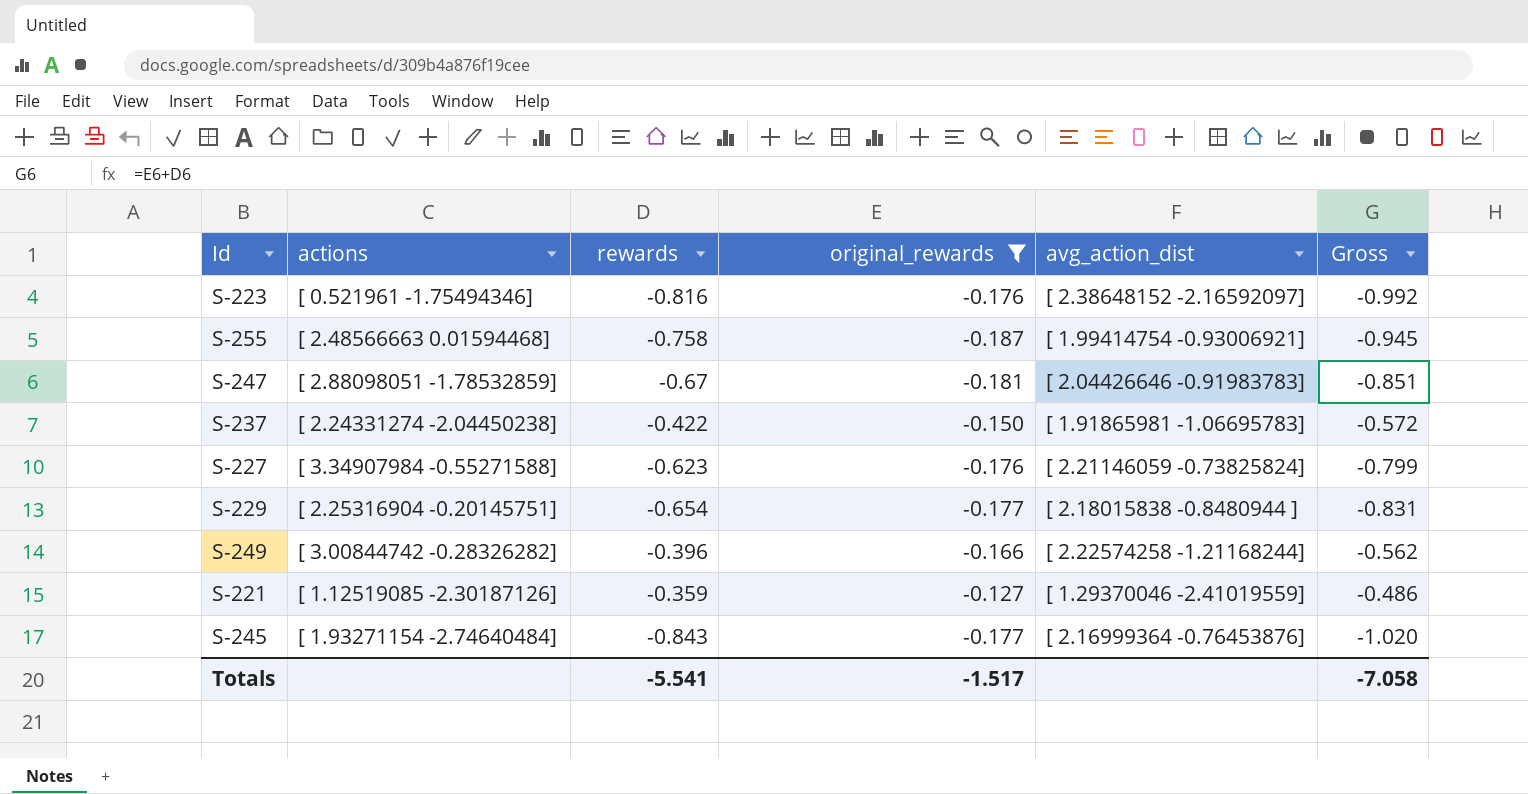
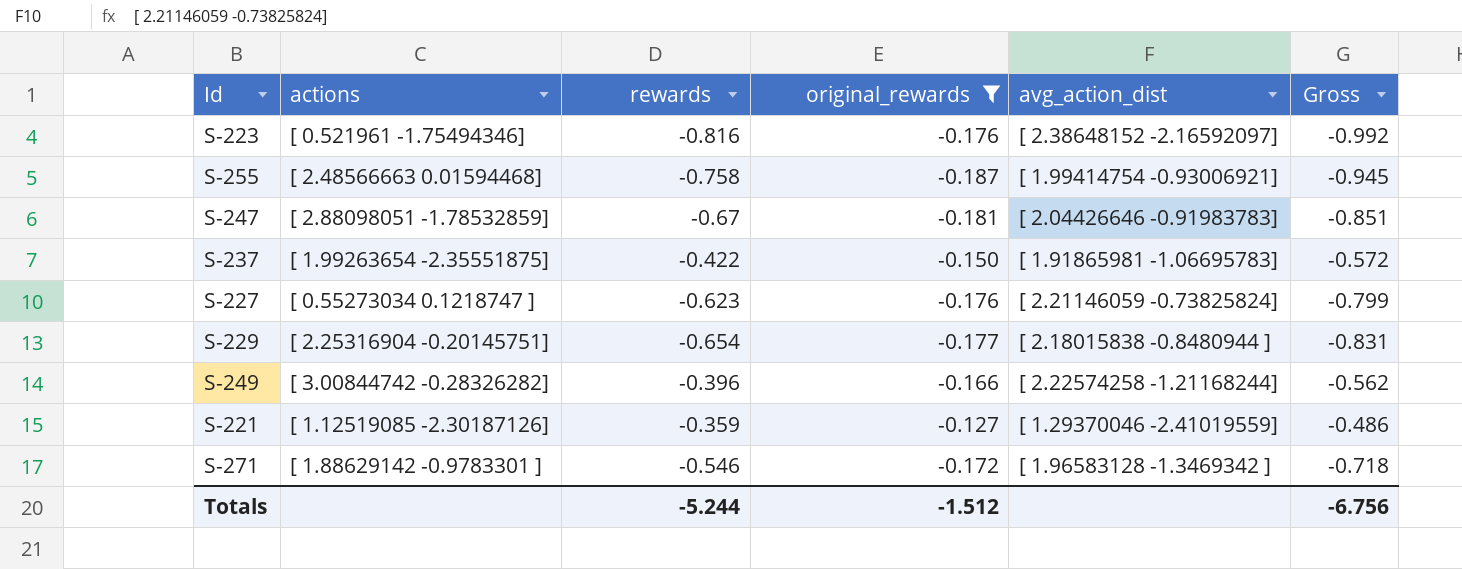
row S-245: [ 1.93271154 -2.74640484] | -0.843 | -0.177 | [ 2.16999364 -0.76453876] | -1.020 -> none
S-237 | actions: [ 2.24331274 -2.04450238] -> [ 1.99263654 -2.35551875]
S-227 | actions: [ 3.34907984 -0.55271588] -> [ 0.55273034 0.1218747 ]
row S-271: none -> [ 1.88629142 -0.9783301 ] | -0.546 | -0.172 | [ 1.96583128 -1.3469342 ] | -0.718
Totals | rewards: -5.541 -> -5.244
Totals | original_rewards: -1.517 -> -1.512
Totals | Gross: -7.058 -> -6.756

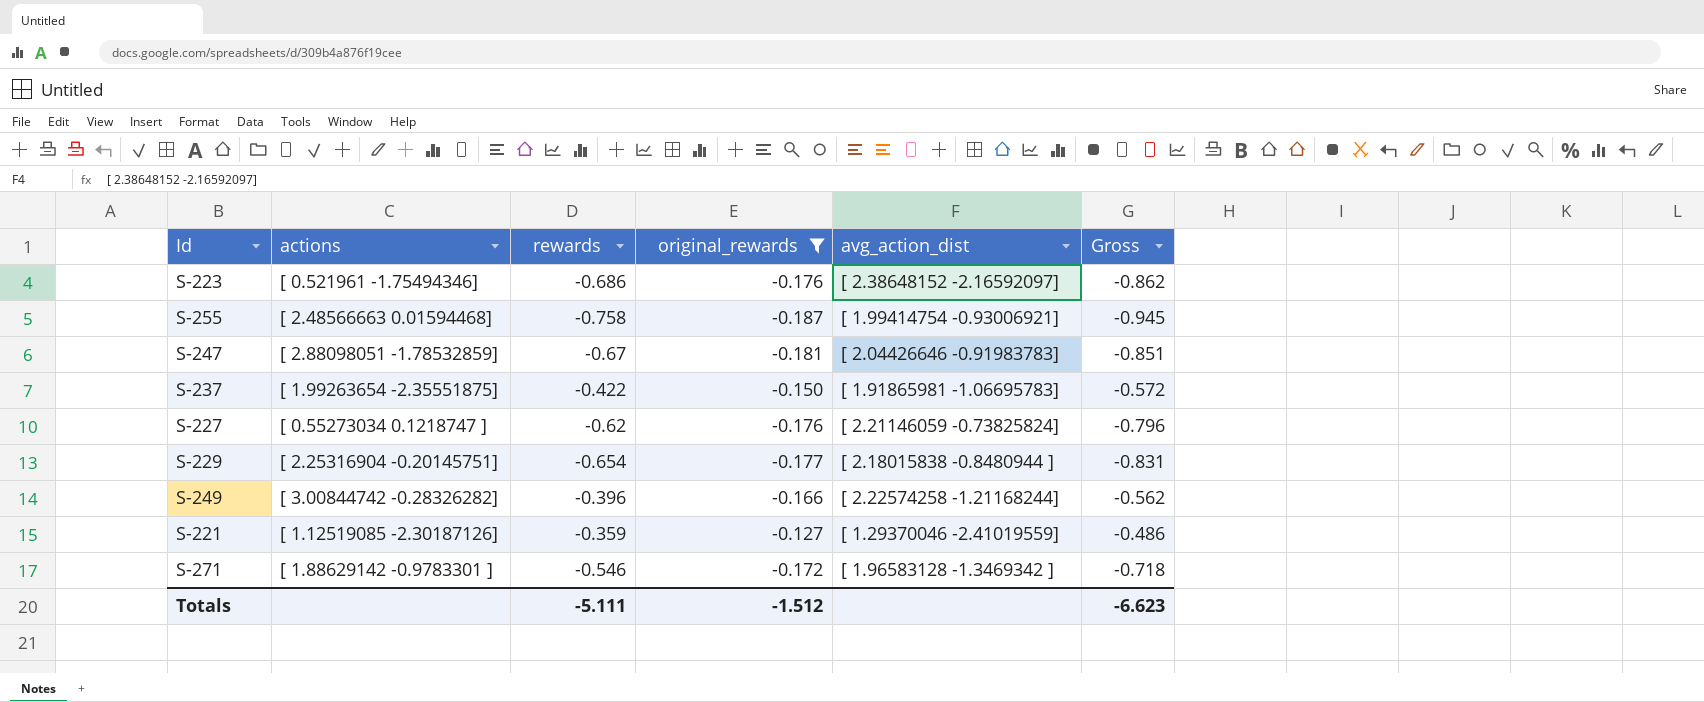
S-223 | rewards: -0.816 -> -0.686
S-223 | Gross: -0.992 -> -0.862
S-227 | rewards: -0.623 -> -0.62
S-227 | Gross: -0.799 -> -0.796
Totals | rewards: -5.244 -> -5.111
Totals | Gross: -6.756 -> -6.623

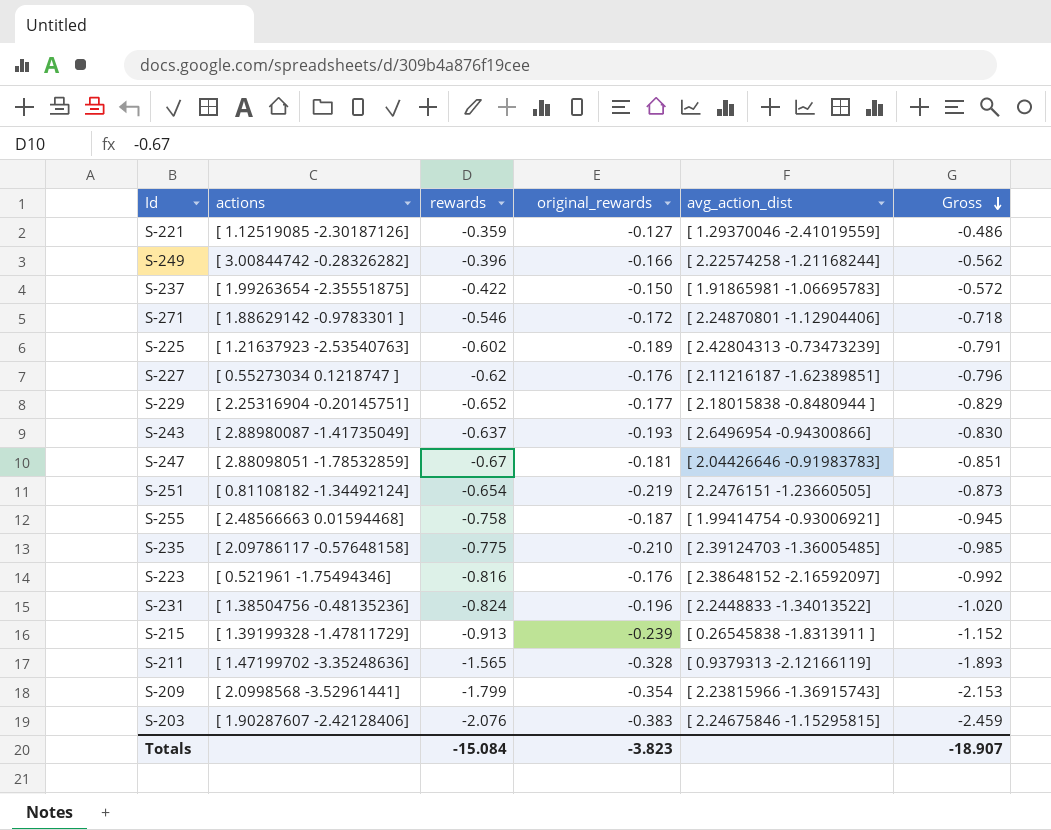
filter: original_rewards >= -0.187 -> none
row order: none -> Gross descending
S-271 | avg_action_dist: [ 1.96583128 -1.3469342 ] -> [ 2.24870801 -1.12904406]
S-227 | avg_action_dist: [ 2.21146059 -0.73825824] -> [ 2.11216187 -1.62389851]
S-229 | rewards: -0.654 -> -0.652
S-229 | Gross: -0.831 -> -0.829
S-223 | rewards: -0.686 -> -0.816
S-223 | Gross: -0.862 -> -0.992
Totals | rewards: -5.111 -> -15.084
Totals | original_rewards: -1.512 -> -3.823
Totals | Gross: -6.623 -> -18.907

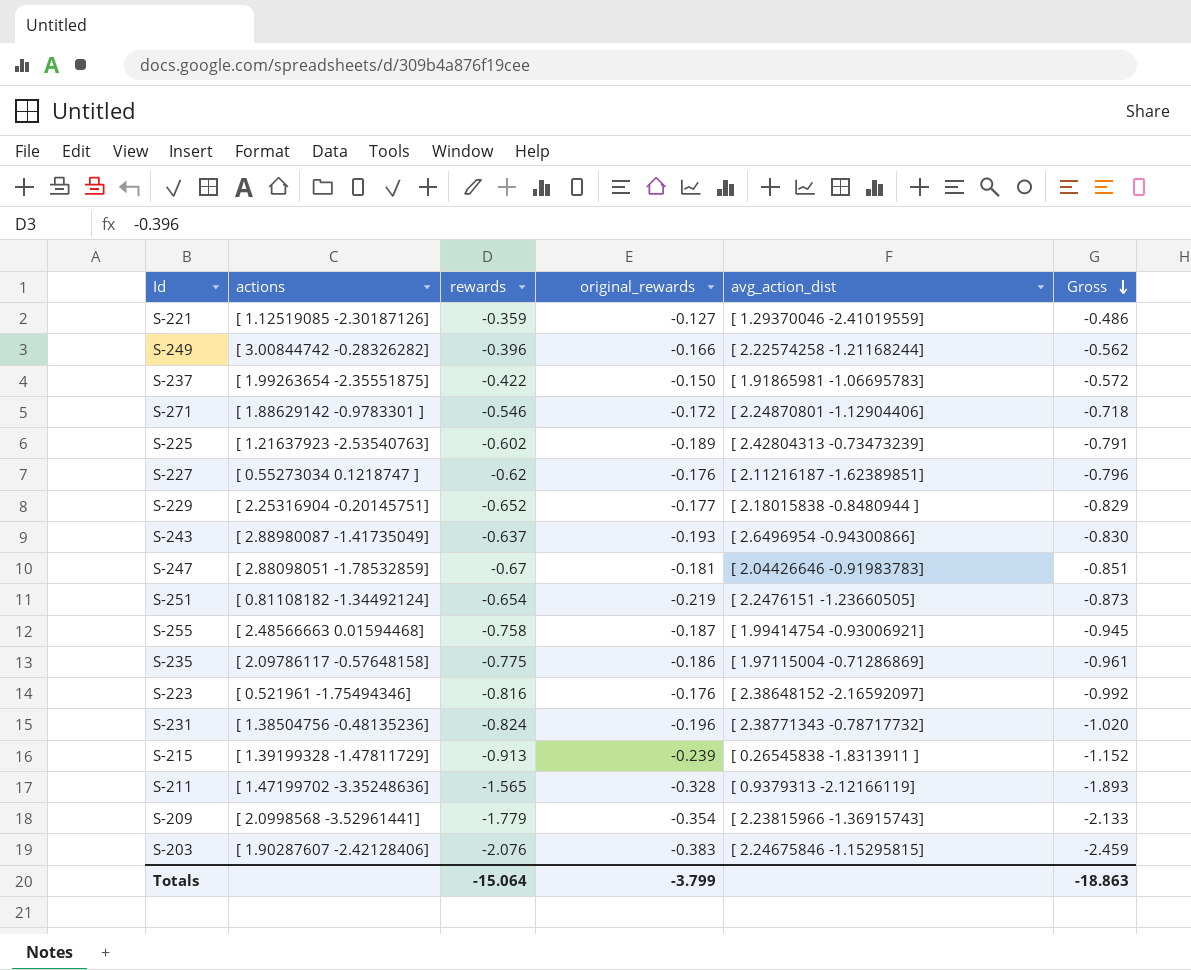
S-235 | original_rewards: -0.210 -> -0.186
S-235 | avg_action_dist: [ 2.39124703 -1.36005485] -> [ 1.97115004 -0.71286869]
S-235 | Gross: -0.985 -> -0.961
S-231 | avg_action_dist: [ 2.2448833 -1.34013522] -> [ 2.38771343 -0.78717732]
S-209 | rewards: -1.799 -> -1.779
S-209 | Gross: -2.153 -> -2.133
Totals | rewards: -15.084 -> -15.064
Totals | original_rewards: -3.823 -> -3.799
Totals | Gross: -18.907 -> -18.863

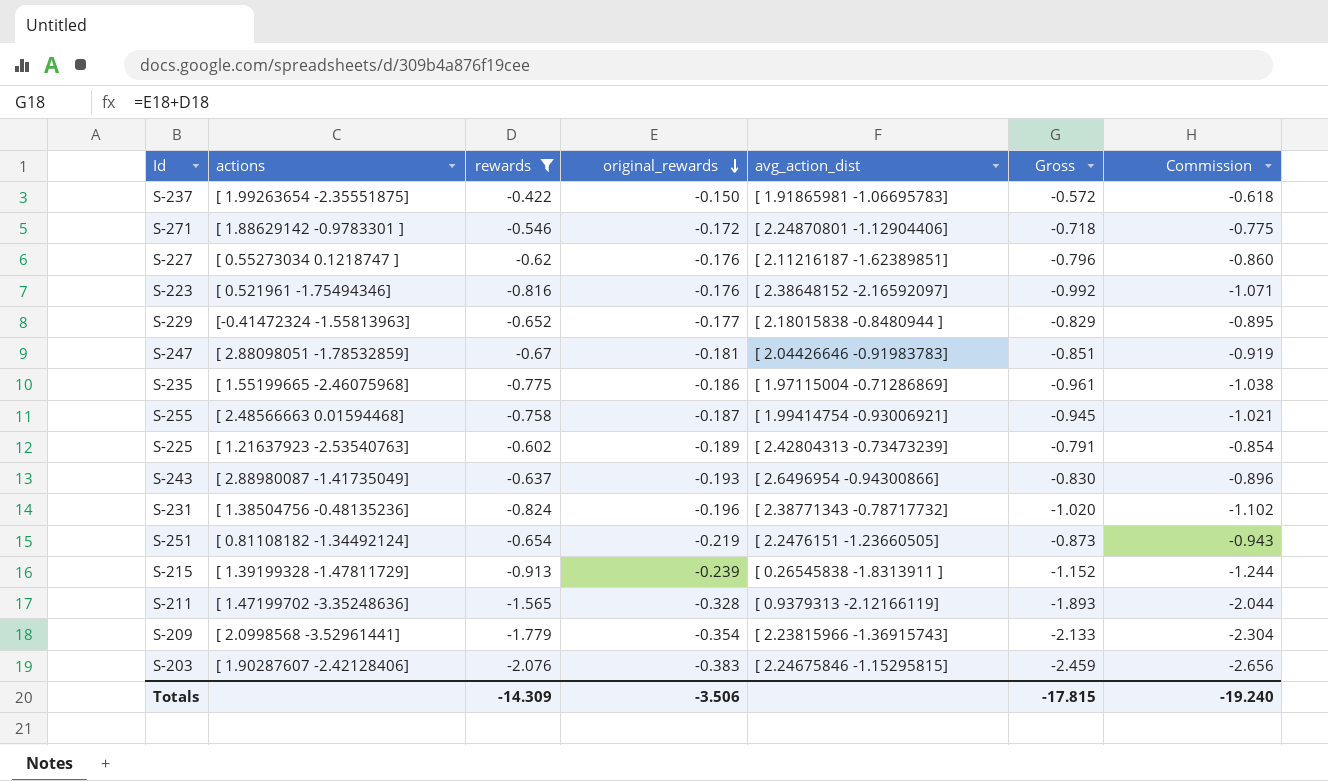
filter: none -> rewards <= -0.422
row order: Gross descending -> original_rewards descending
column Commission | formula: none -> [Gross] * 1.08
S-229 | actions: [ 2.25316904 -0.20145751] -> [-0.41472324 -1.55813963]
S-235 | actions: [ 2.09786117 -0.57648158] -> [ 1.55199665 -2.46075968]
Totals | rewards: -15.064 -> -14.309
Totals | original_rewards: -3.799 -> -3.506
Totals | Gross: -18.863 -> -17.815

